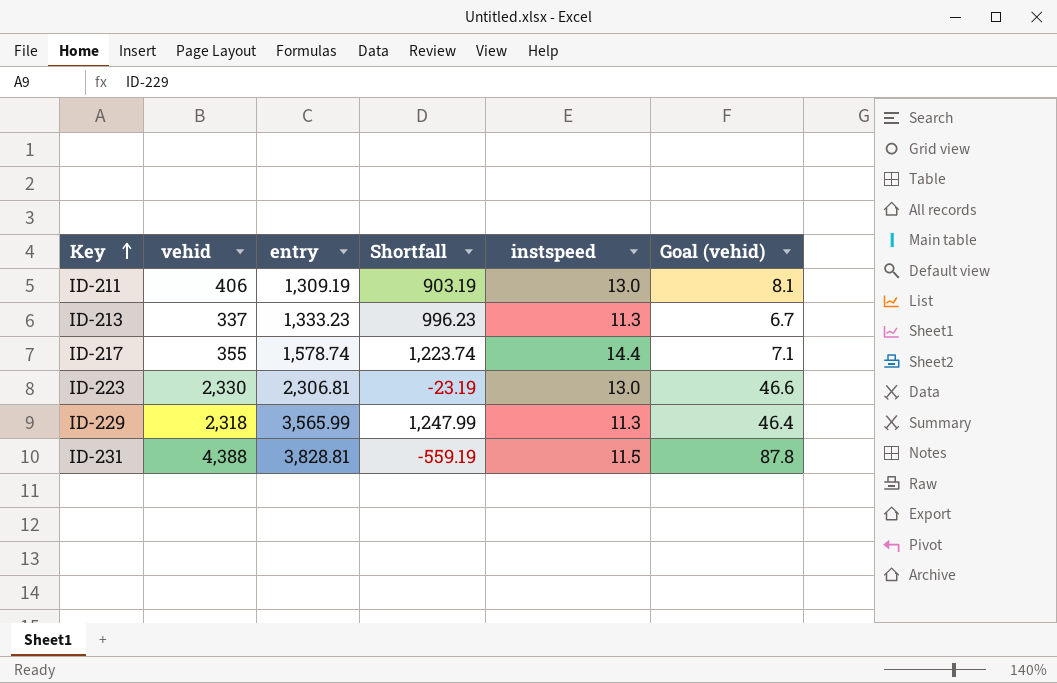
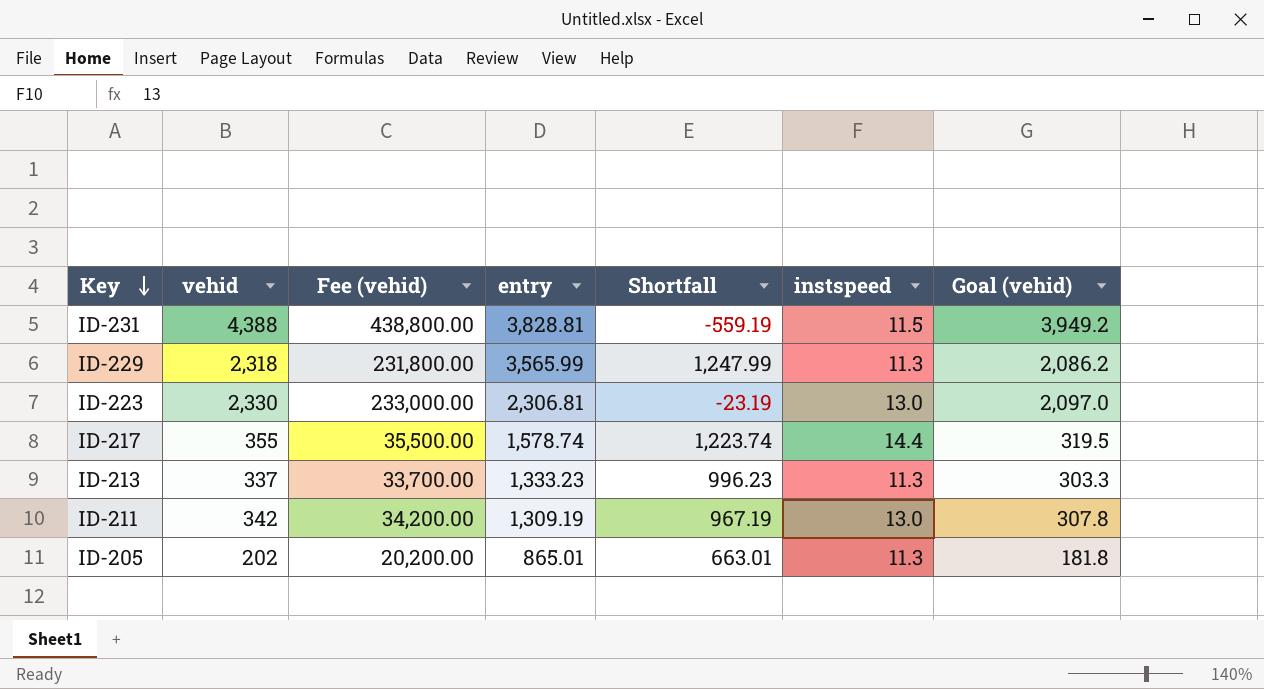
row order: Key ascending -> Key descending
column Fee (vehid) | formula: none -> [vehid] * 100
column Goal (vehid) | formula: [vehid] * 0.02 -> [vehid] * 0.9
ID-211 | vehid: 406 -> 342
ID-211 | Shortfall: 903.19 -> 967.19
row ID-205: none -> 202 | 20,200.00 | 865.01 | 663.01 | 11.3 | 181.8

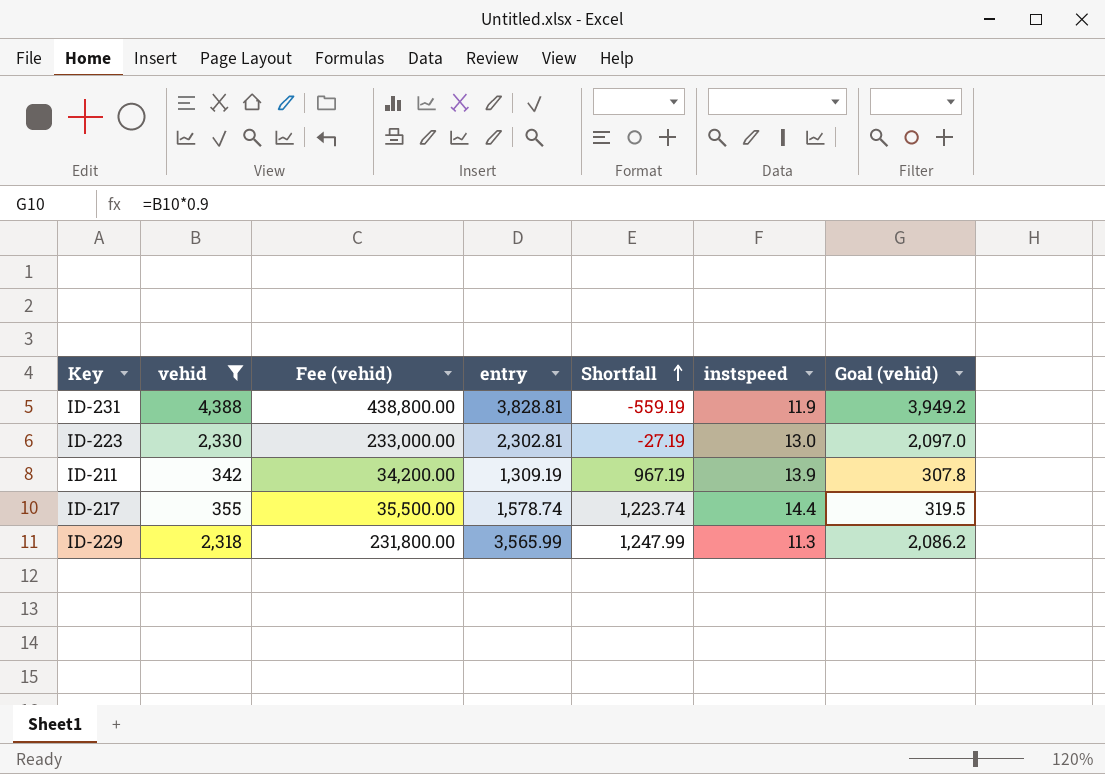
filter: none -> vehid >= 342
row order: Key descending -> Shortfall ascending
ID-231 | instspeed: 11.5 -> 11.9
ID-223 | entry: 2,306.81 -> 2,302.81
ID-223 | Shortfall: -23.19 -> -27.19
ID-211 | instspeed: 13.0 -> 13.9

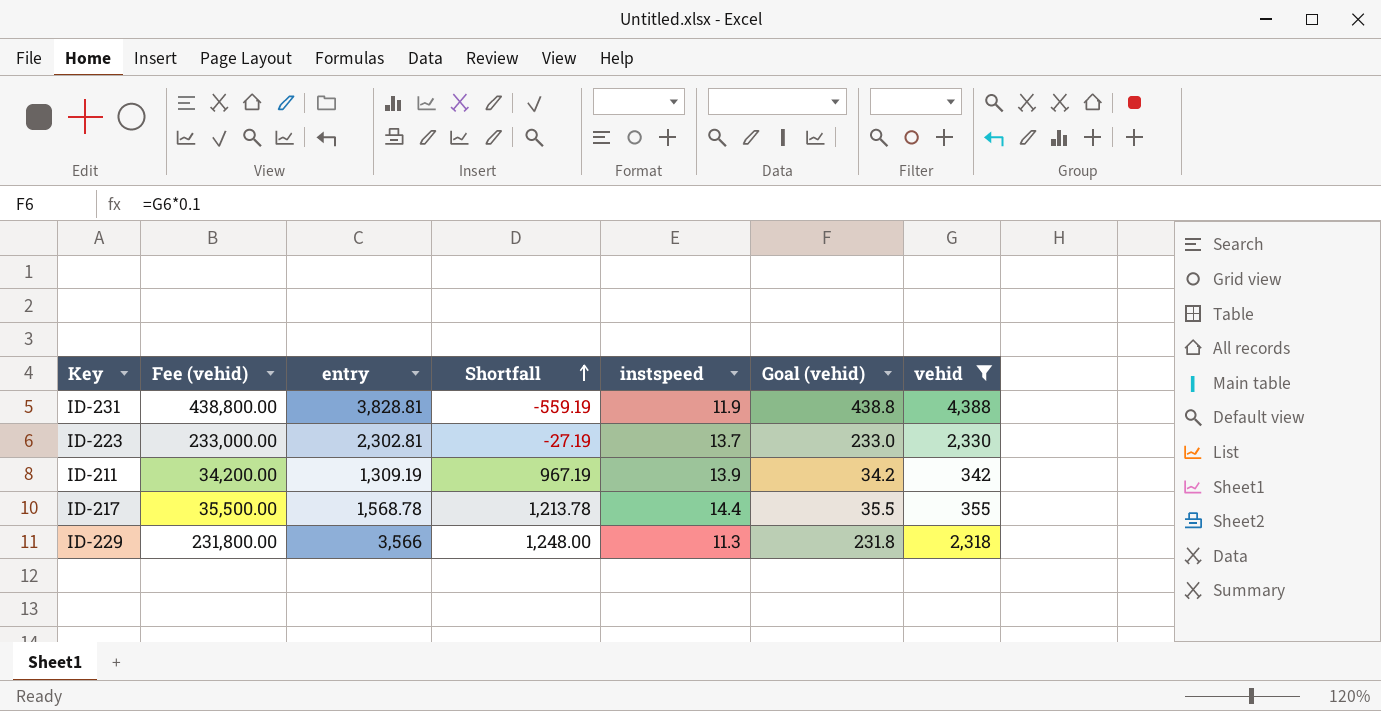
column Goal (vehid) | formula: [vehid] * 0.9 -> [vehid] * 0.1
column vehid | position: 2 -> 7
ID-223 | instspeed: 13.0 -> 13.7
ID-217 | entry: 1,578.74 -> 1,568.78
ID-217 | Shortfall: 1,223.74 -> 1,213.78
ID-229 | entry: 3,565.99 -> 3,566
ID-229 | Shortfall: 1,247.99 -> 1,248.00

